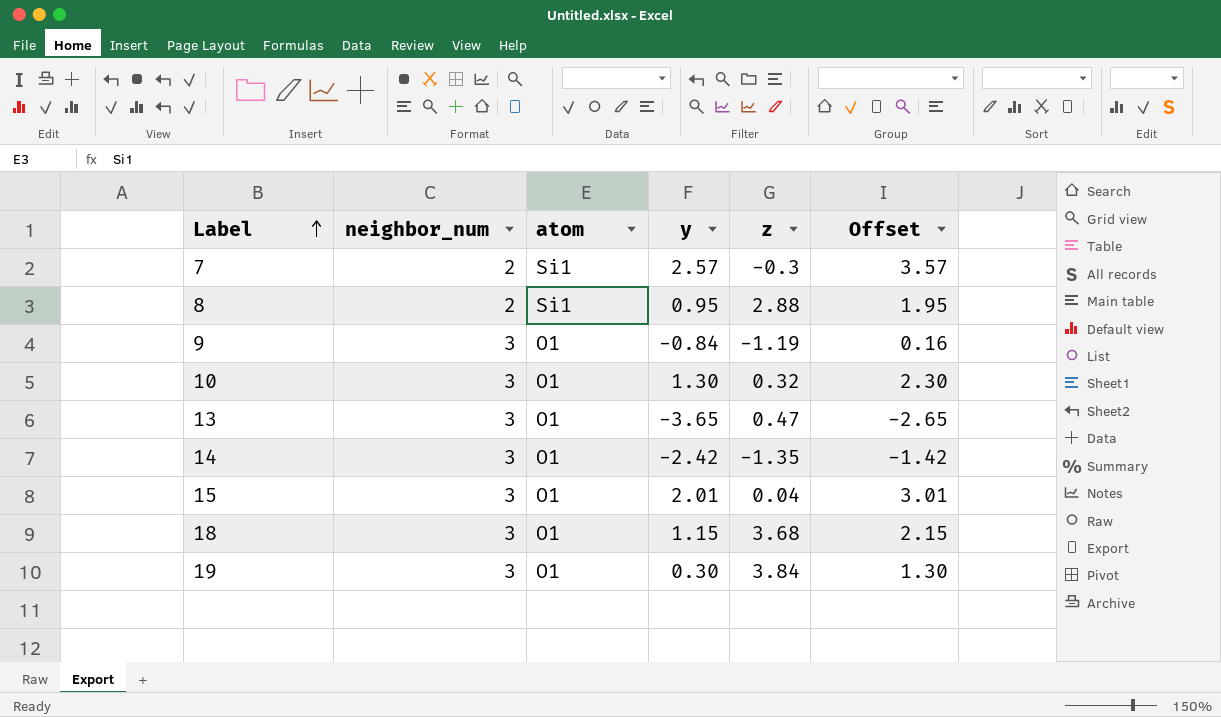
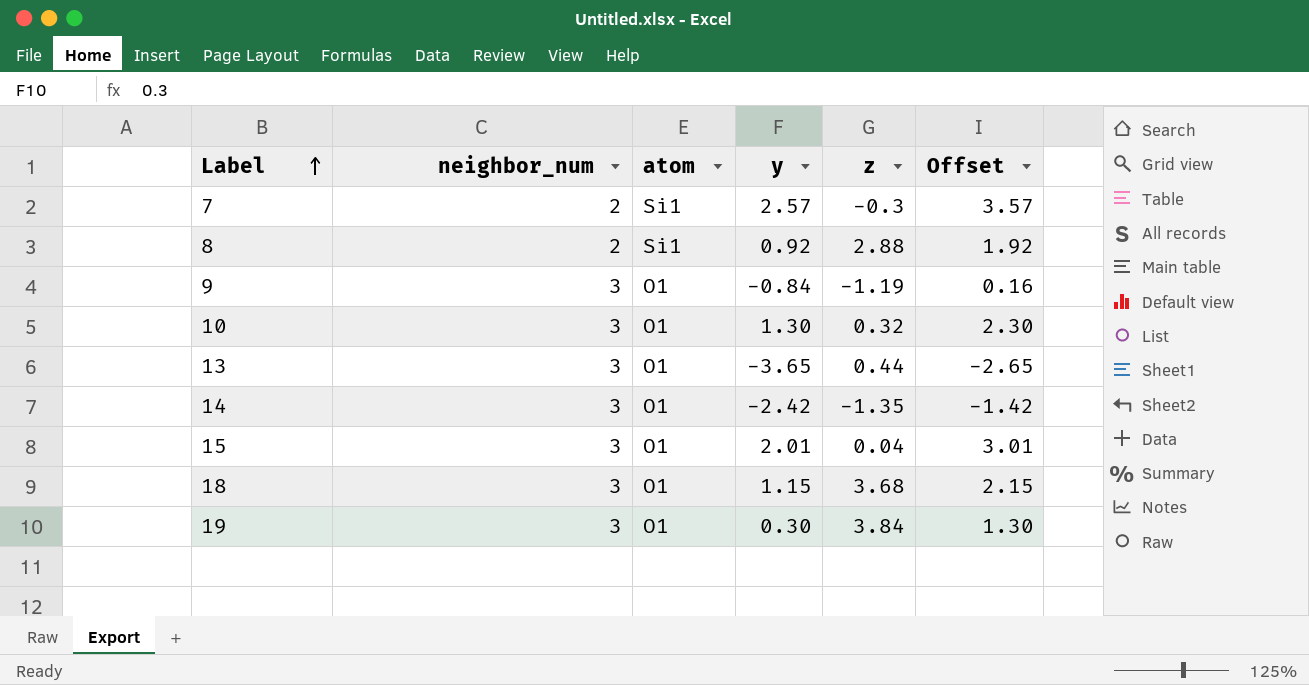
8 | y: 0.95 -> 0.92
8 | Offset: 1.95 -> 1.92
13 | z: 0.47 -> 0.44

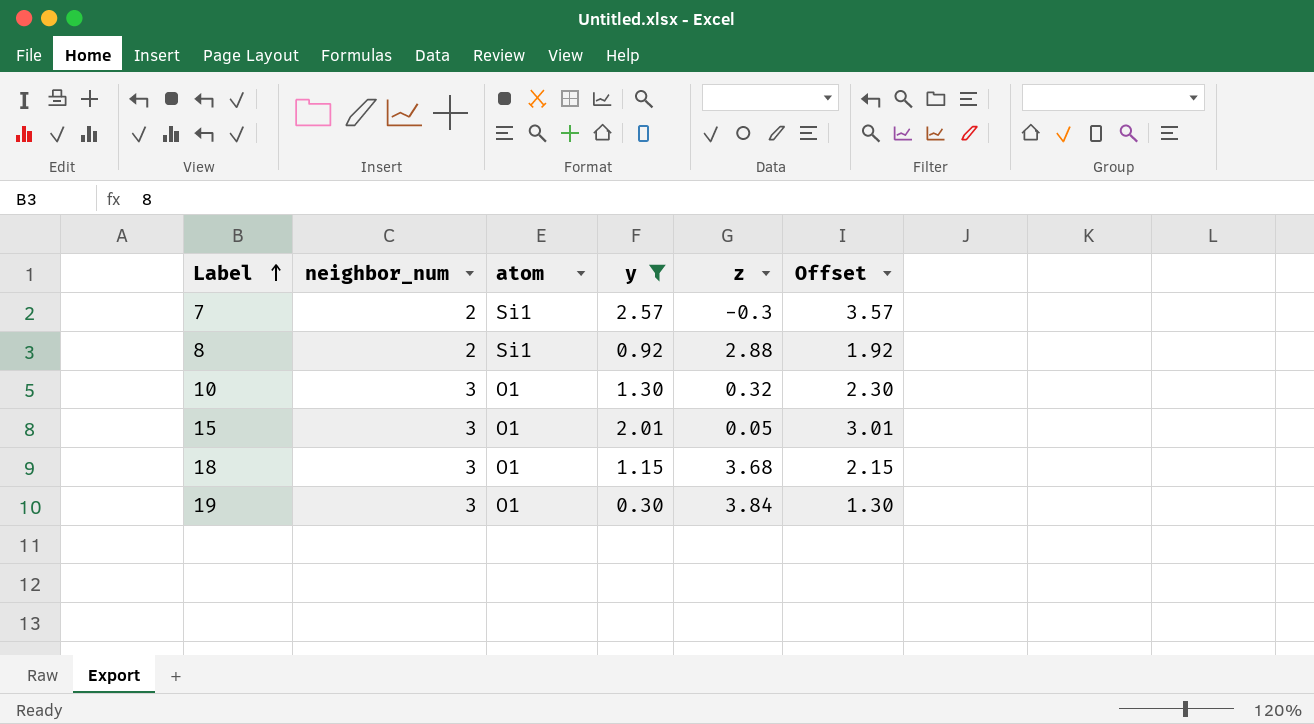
filter: none -> y >= 0.30
15 | z: 0.04 -> 0.05

